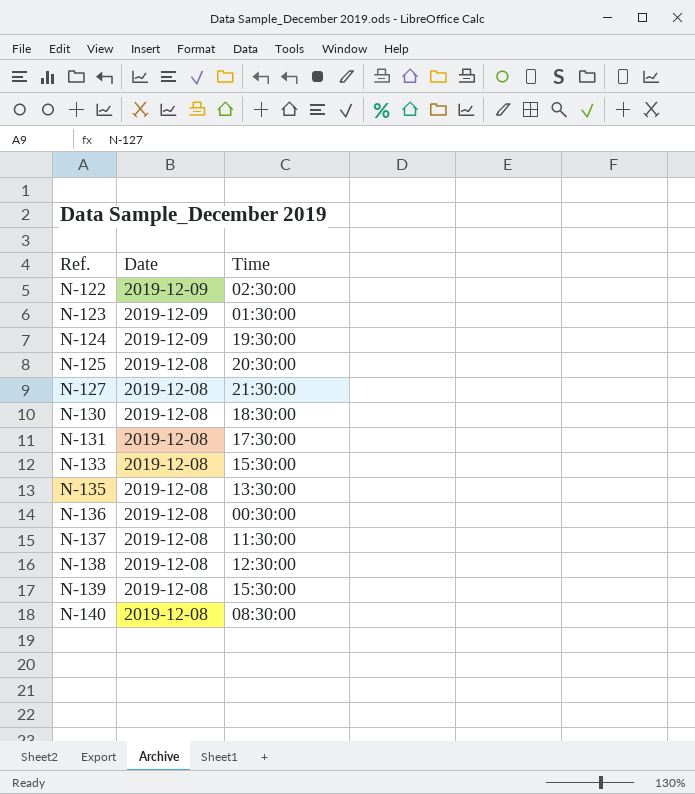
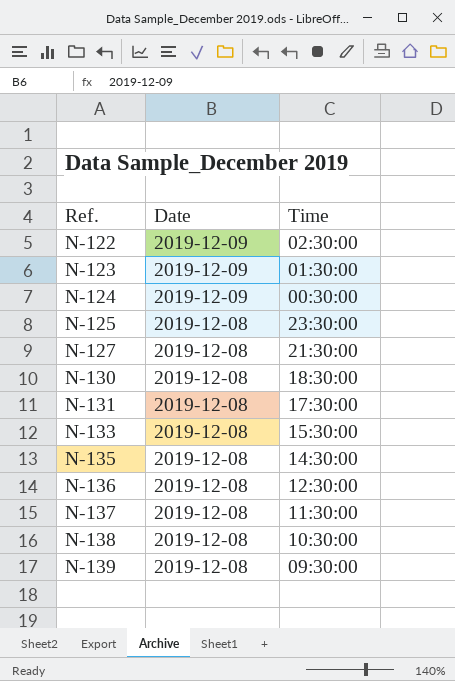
row N-140: 2019-12-08 | 08:30:00 -> none
N-124 | Time: 19:30:00 -> 00:30:00
N-125 | Time: 20:30:00 -> 23:30:00
N-135 | Time: 13:30:00 -> 14:30:00
N-136 | Time: 00:30:00 -> 12:30:00
N-138 | Time: 12:30:00 -> 10:30:00
N-139 | Time: 15:30:00 -> 09:30:00

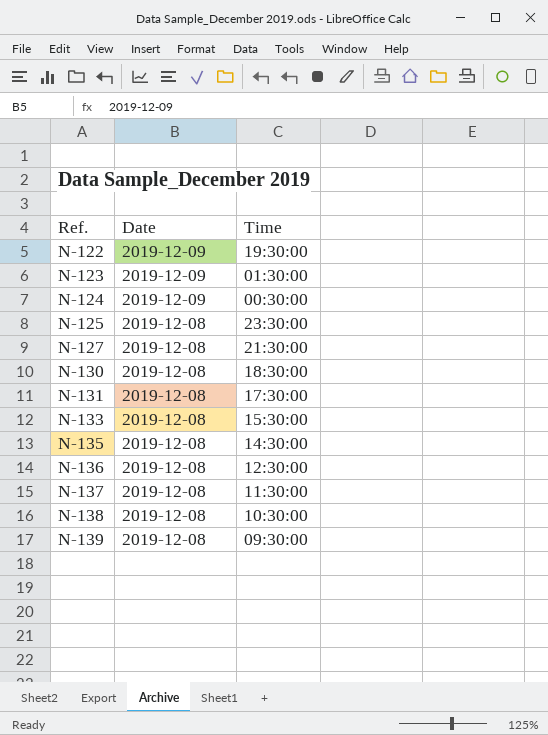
N-122 | Time: 02:30:00 -> 19:30:00

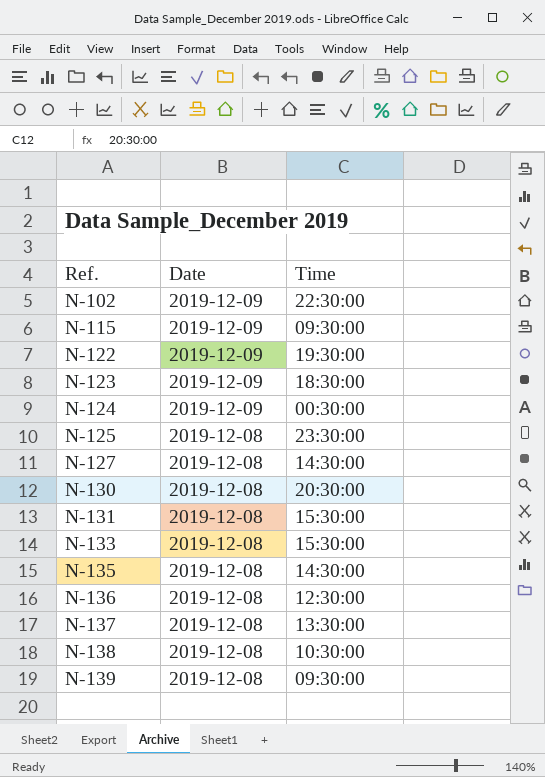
row N-102: none -> 2019-12-09 | 22:30:00
row N-115: none -> 2019-12-09 | 09:30:00
N-123 | Time: 01:30:00 -> 18:30:00
N-127 | Time: 21:30:00 -> 14:30:00
N-130 | Time: 18:30:00 -> 20:30:00
N-131 | Time: 17:30:00 -> 15:30:00
N-137 | Time: 11:30:00 -> 13:30:00

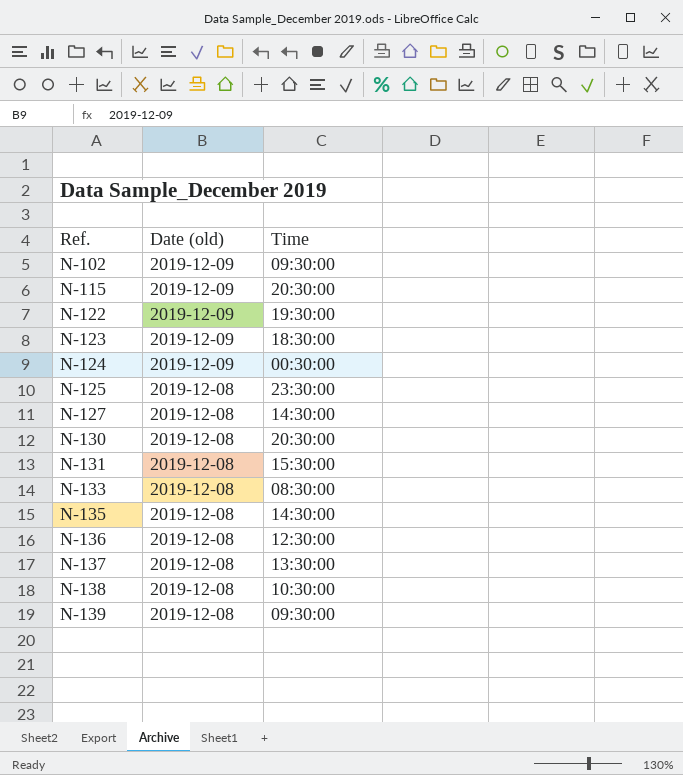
column name: Date -> Date (old)
N-102 | Time: 22:30:00 -> 09:30:00
N-115 | Time: 09:30:00 -> 20:30:00
N-133 | Time: 15:30:00 -> 08:30:00

